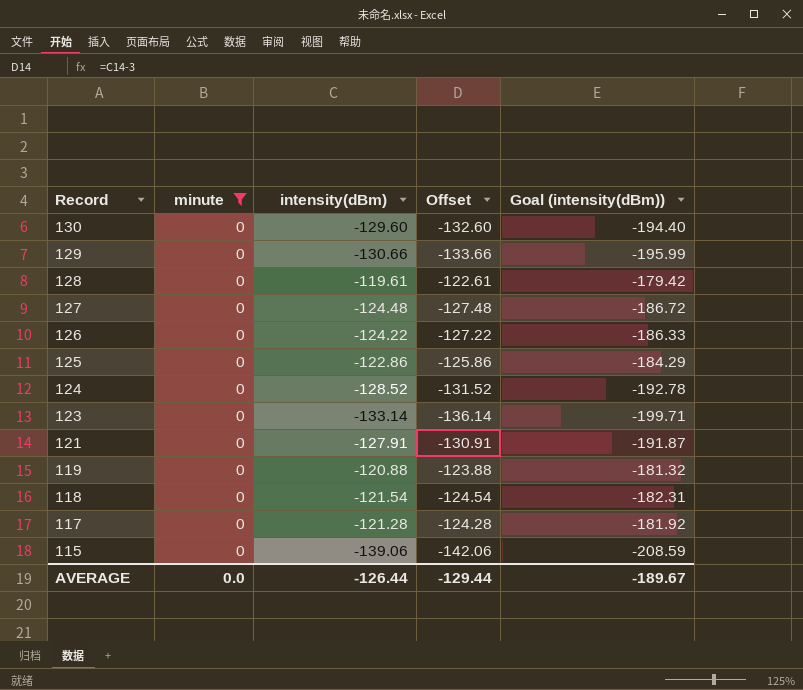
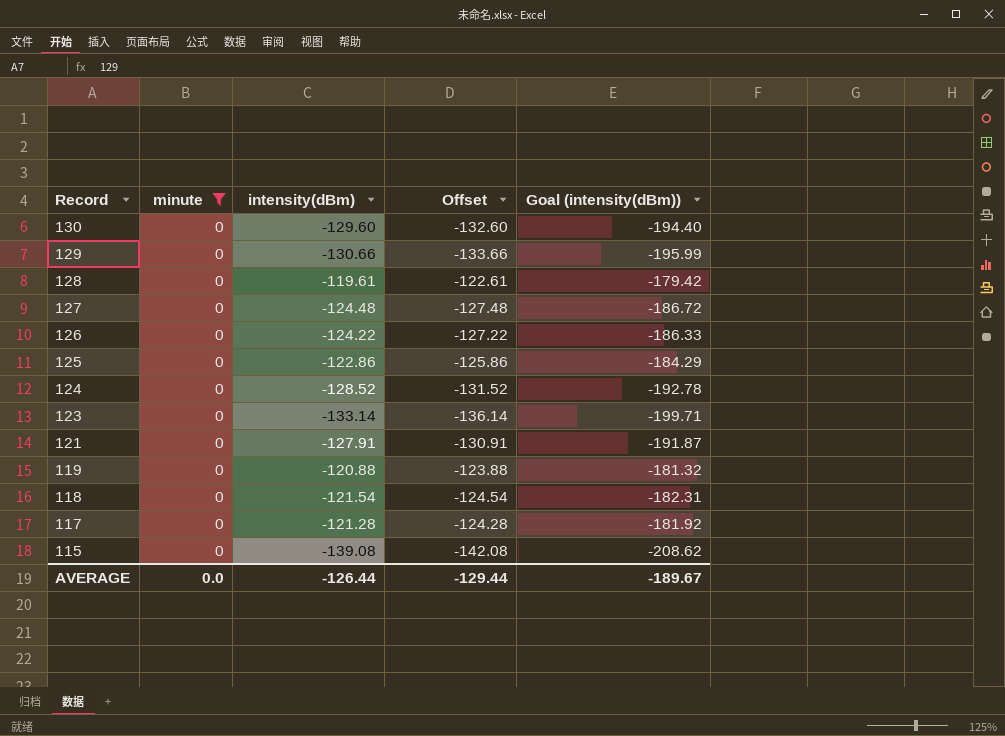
115 | intensity(dBm): -139.06 -> -139.08
115 | Offset: -142.06 -> -142.08
115 | Goal (intensity(dBm)): -208.59 -> -208.62

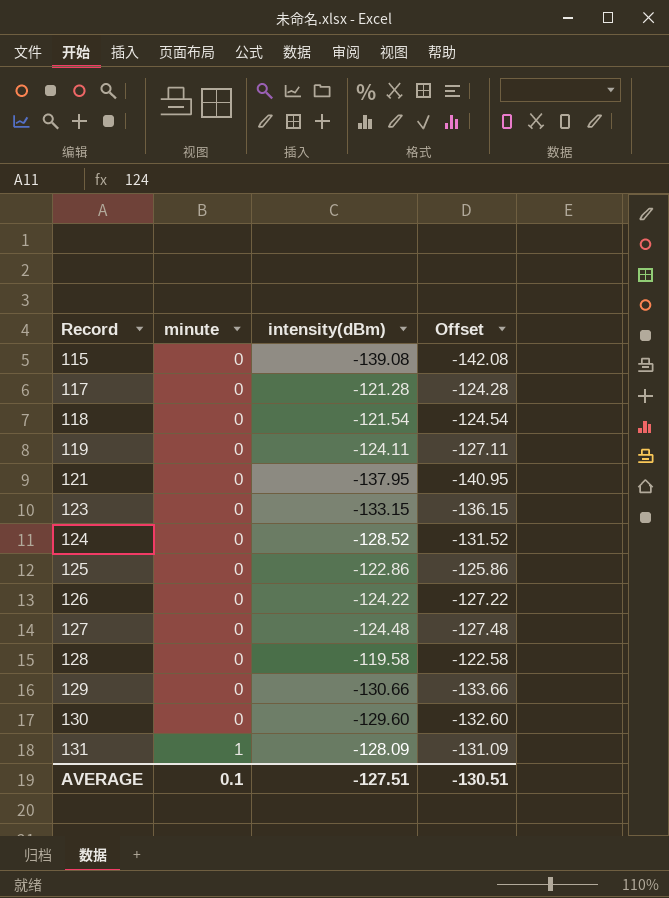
filter: minute = 0 -> none
row order: Record descending -> Record ascending
column Goal (intensity(dBm)) | formula: [intensity(dBm)] * 1.5 -> none
119 | intensity(dBm): -120.88 -> -124.11
119 | Offset: -123.88 -> -127.11
121 | intensity(dBm): -127.91 -> -137.95
121 | Offset: -130.91 -> -140.95
123 | intensity(dBm): -133.14 -> -133.15
123 | Offset: -136.14 -> -136.15
128 | intensity(dBm): -119.61 -> -119.58
128 | Offset: -122.61 -> -122.58
AVERAGE | minute: 0.0 -> 0.1
AVERAGE | intensity(dBm): -126.44 -> -127.51
AVERAGE | Offset: -129.44 -> -130.51

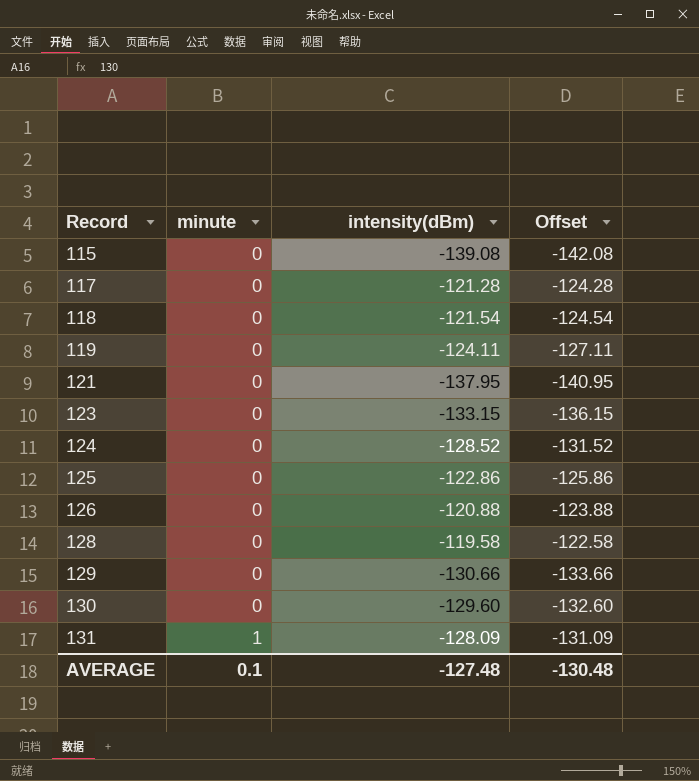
row 127: 0 | -124.48 | -127.48 -> none
126 | intensity(dBm): -124.22 -> -120.88
126 | Offset: -127.22 -> -123.88
AVERAGE | intensity(dBm): -127.51 -> -127.48
AVERAGE | Offset: -130.51 -> -130.48

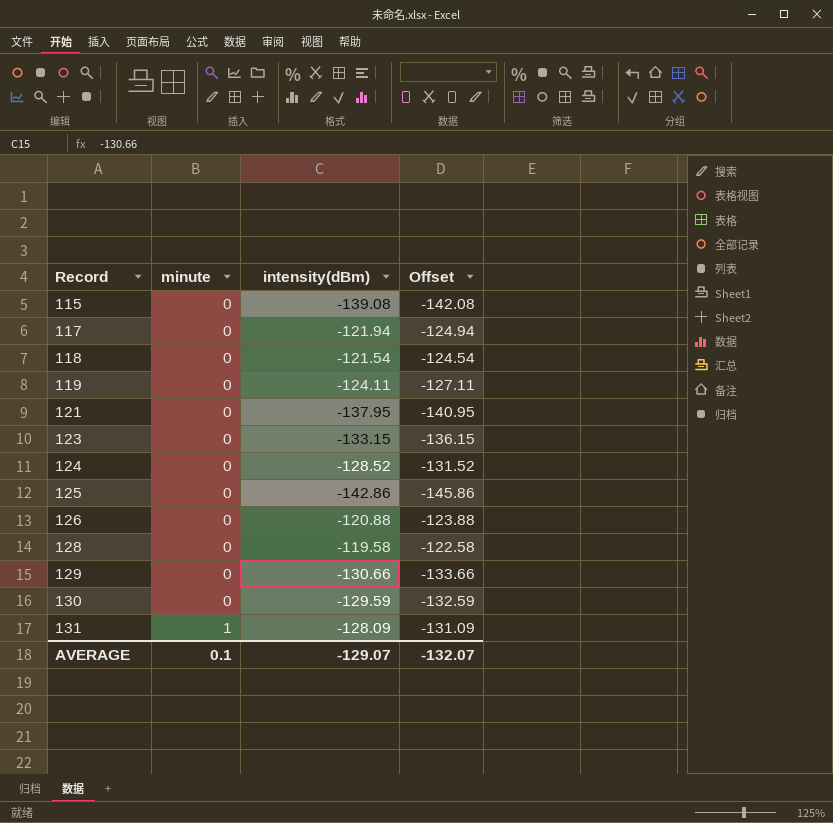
117 | intensity(dBm): -121.28 -> -121.94
117 | Offset: -124.28 -> -124.94
125 | intensity(dBm): -122.86 -> -142.86
125 | Offset: -125.86 -> -145.86
130 | intensity(dBm): -129.60 -> -129.59
130 | Offset: -132.60 -> -132.59
AVERAGE | intensity(dBm): -127.48 -> -129.07
AVERAGE | Offset: -130.48 -> -132.07

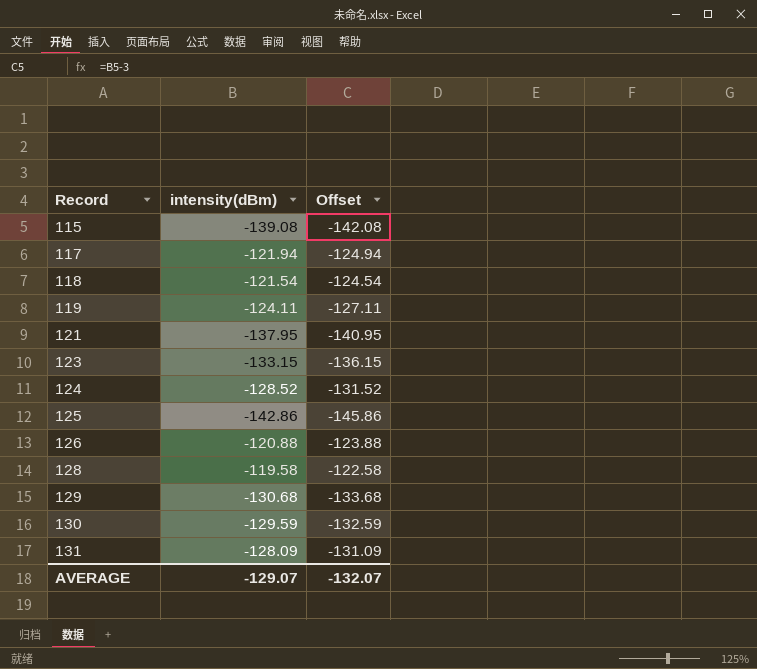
column minute | position: 2 -> none
129 | intensity(dBm): -130.66 -> -130.68
129 | Offset: -133.66 -> -133.68

